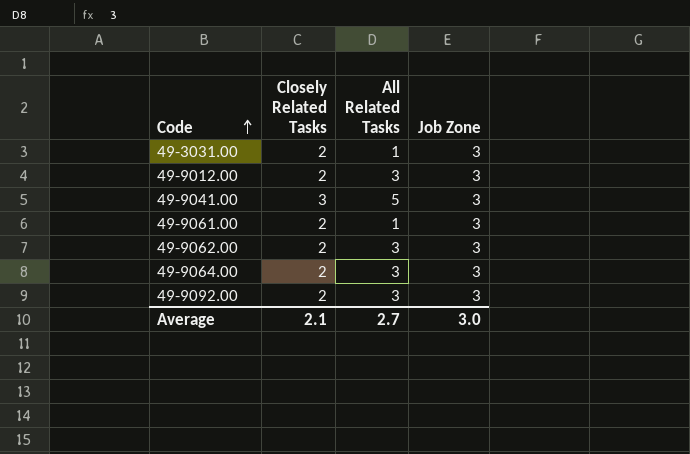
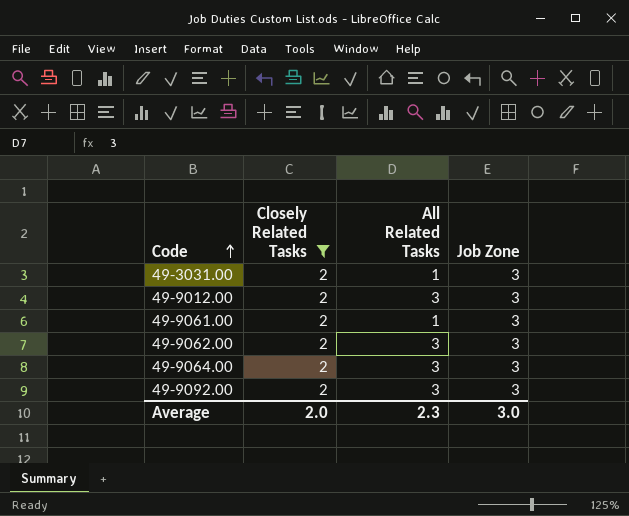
filter: none -> Closely Related Tasks = 2
Average | Closely Related Tasks: 2.1 -> 2.0
Average | All Related Tasks: 2.7 -> 2.3

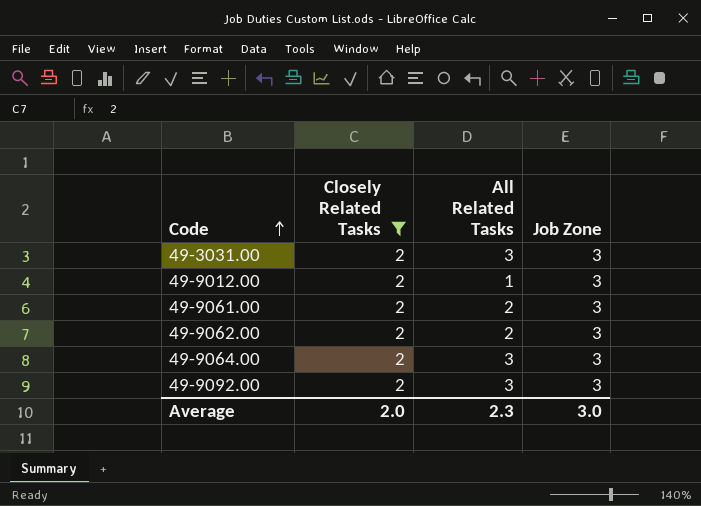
49-3031.00 | All Related Tasks: 1 -> 3
49-9012.00 | All Related Tasks: 3 -> 1
49-9061.00 | All Related Tasks: 1 -> 2
49-9062.00 | All Related Tasks: 3 -> 2

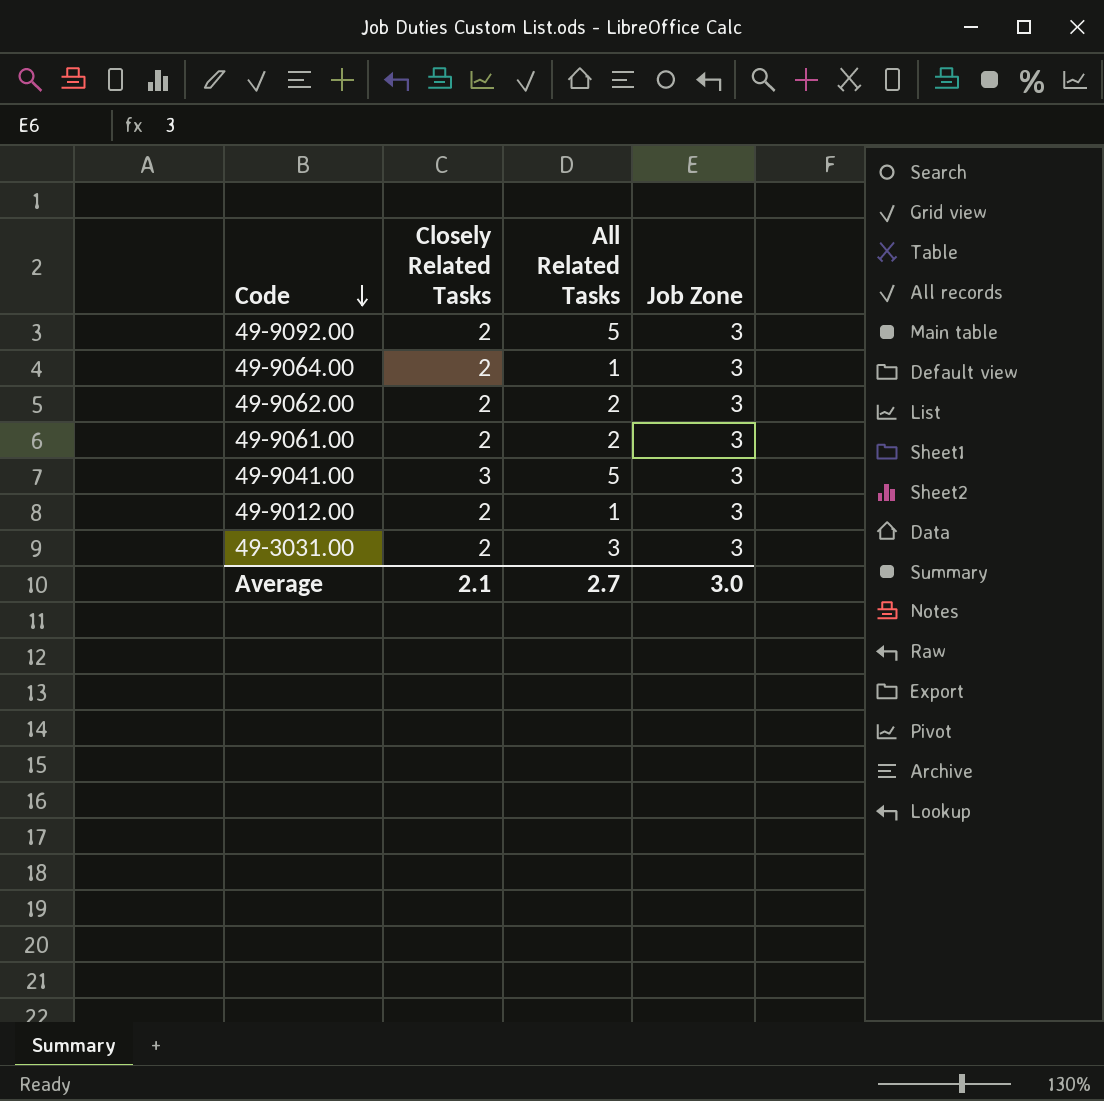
filter: Closely Related Tasks = 2 -> none
row order: Code ascending -> Code descending
49-9092.00 | All Related Tasks: 3 -> 5
49-9064.00 | All Related Tasks: 3 -> 1
Average | Closely Related Tasks: 2.0 -> 2.1
Average | All Related Tasks: 2.3 -> 2.7

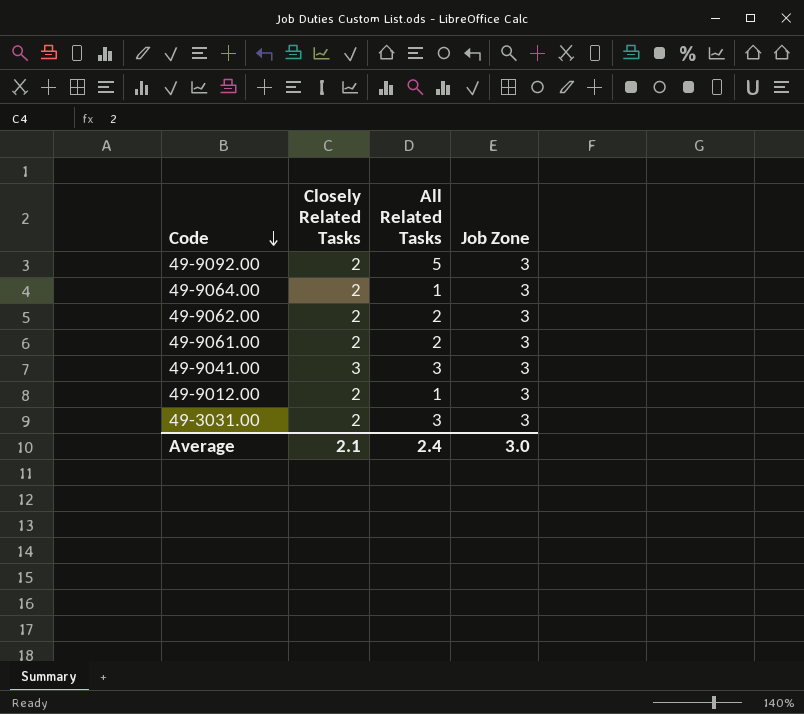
49-9041.00 | All Related Tasks: 5 -> 3
Average | All Related Tasks: 2.7 -> 2.4

